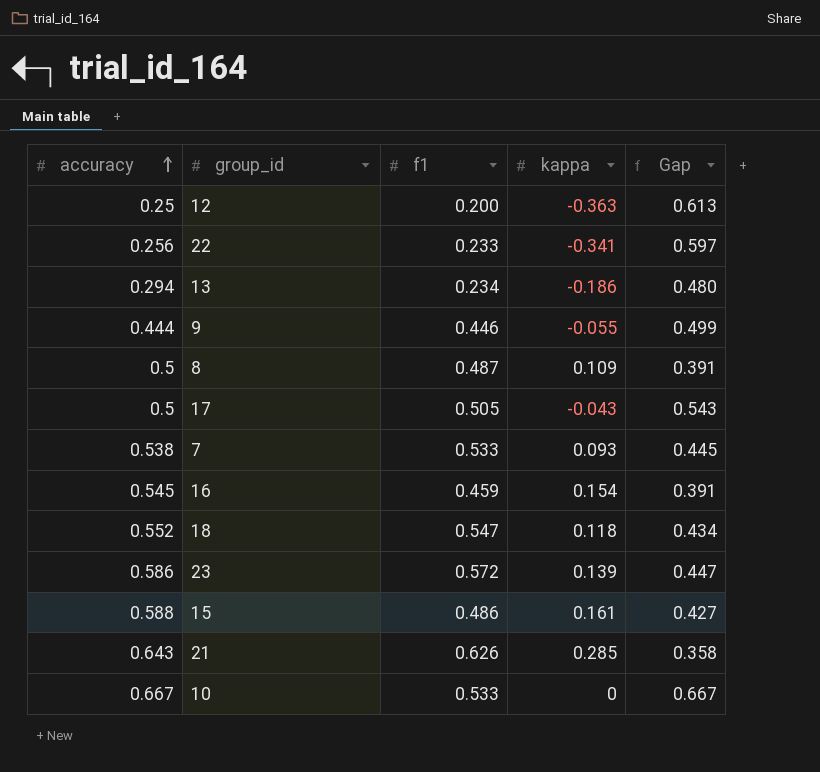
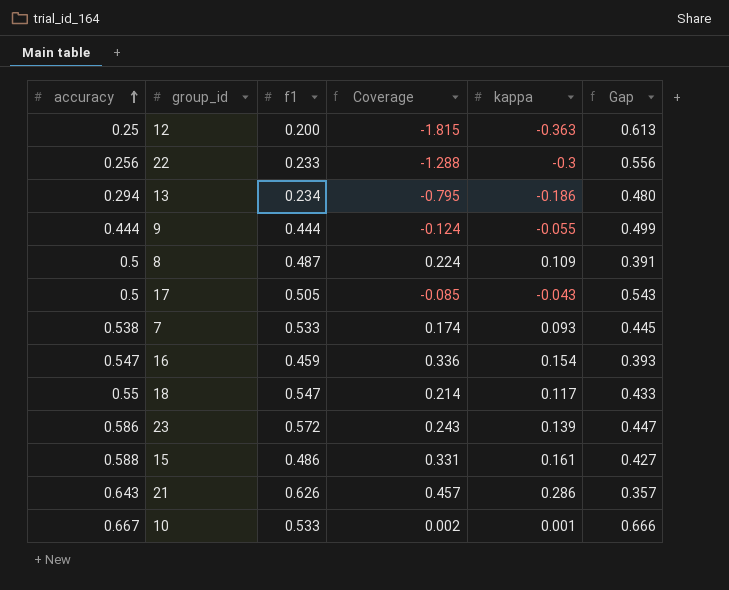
column Coverage | formula: none -> [kappa] / [f1]
22 | kappa: -0.341 -> -0.3
22 | Gap: 0.597 -> 0.556
9 | f1: 0.446 -> 0.444
16 | accuracy: 0.545 -> 0.547
16 | Gap: 0.391 -> 0.393
18 | accuracy: 0.552 -> 0.55
18 | kappa: 0.118 -> 0.117
18 | Gap: 0.434 -> 0.433
21 | kappa: 0.285 -> 0.286
21 | Gap: 0.358 -> 0.357
10 | kappa: 0 -> 0.001
10 | Gap: 0.667 -> 0.666

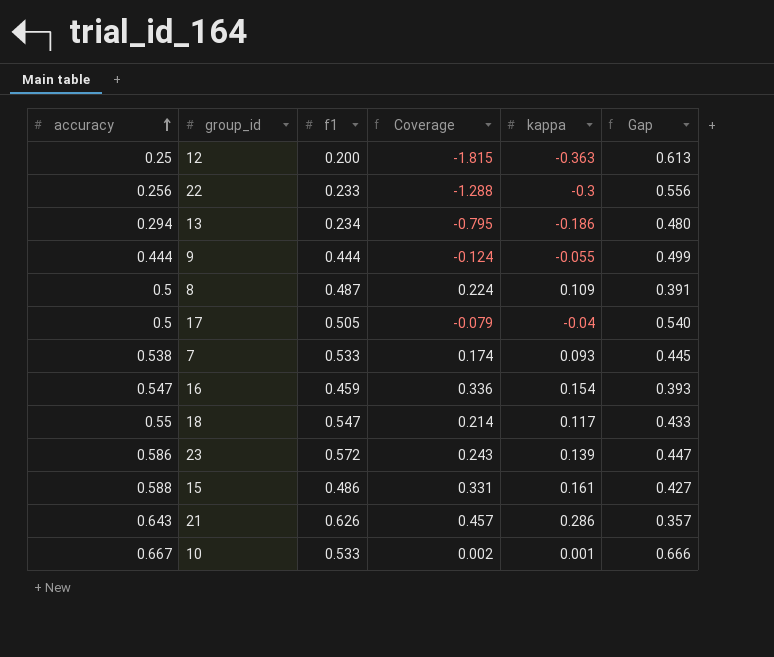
17 | Coverage: -0.085 -> -0.079
17 | kappa: -0.043 -> -0.04
17 | Gap: 0.543 -> 0.540

